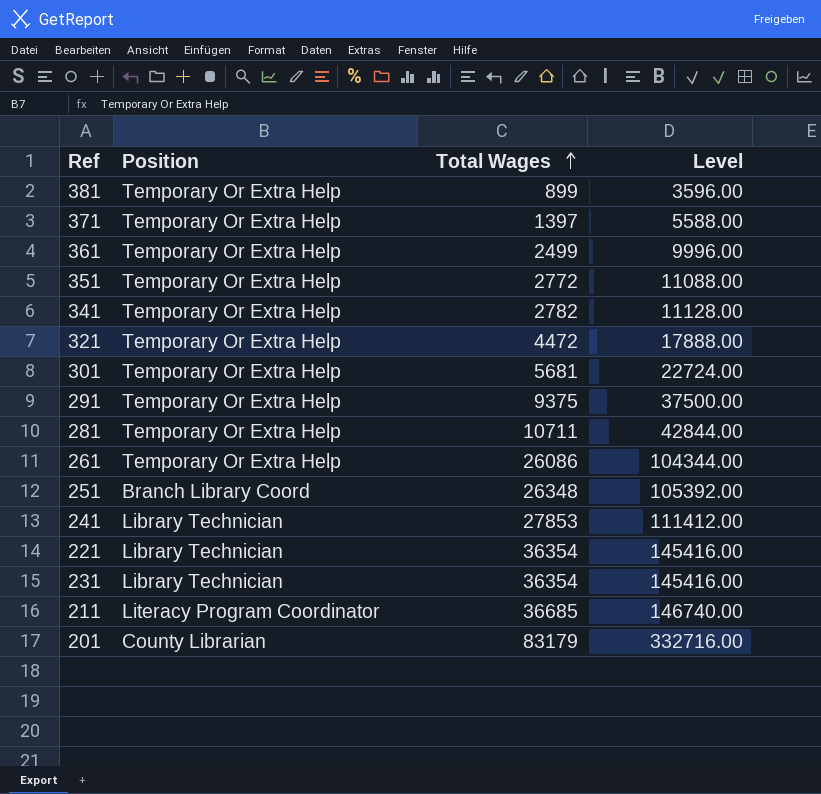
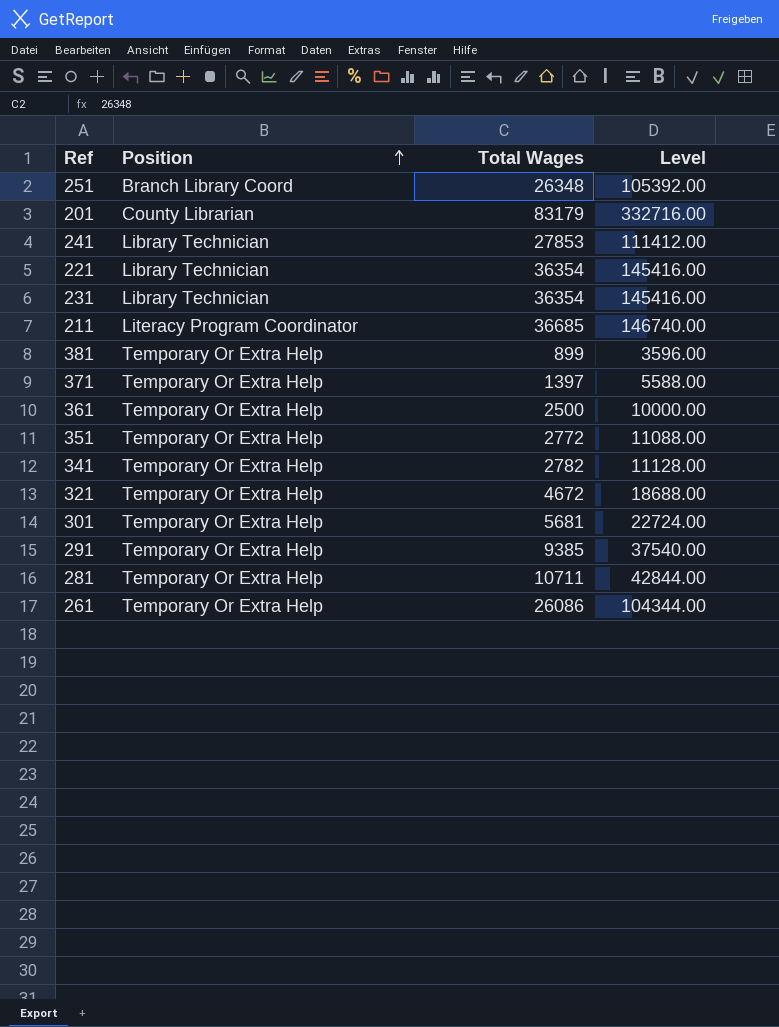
row order: Total Wages ascending -> Position ascending
361 | Total Wages: 2499 -> 2500
361 | Level: 9996.00 -> 10000.00
321 | Total Wages: 4472 -> 4672
321 | Level: 17888.00 -> 18688.00
291 | Total Wages: 9375 -> 9385
291 | Level: 37500.00 -> 37540.00

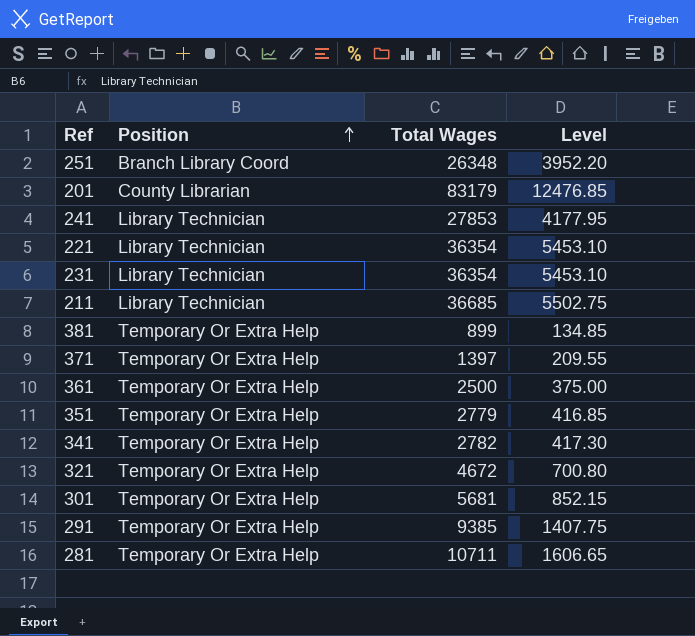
column Level | formula: [Total Wages] * 4 -> [Total Wages] * 0.15
row 261: Temporary Or Extra Help | 26086 | 104344.00 -> none
211 | Position: Literacy Program Coordinator -> Library Technician
351 | Total Wages: 2772 -> 2779

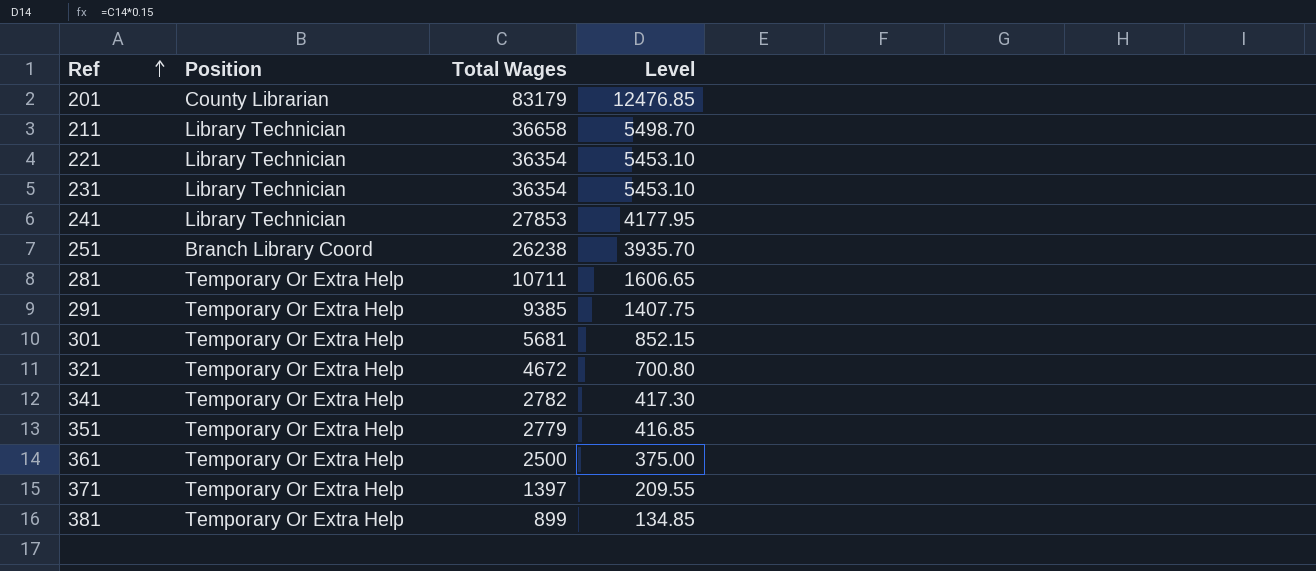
row order: Position ascending -> Ref ascending
211 | Total Wages: 36685 -> 36658
211 | Level: 5502.75 -> 5498.70
251 | Total Wages: 26348 -> 26238
251 | Level: 3952.20 -> 3935.70

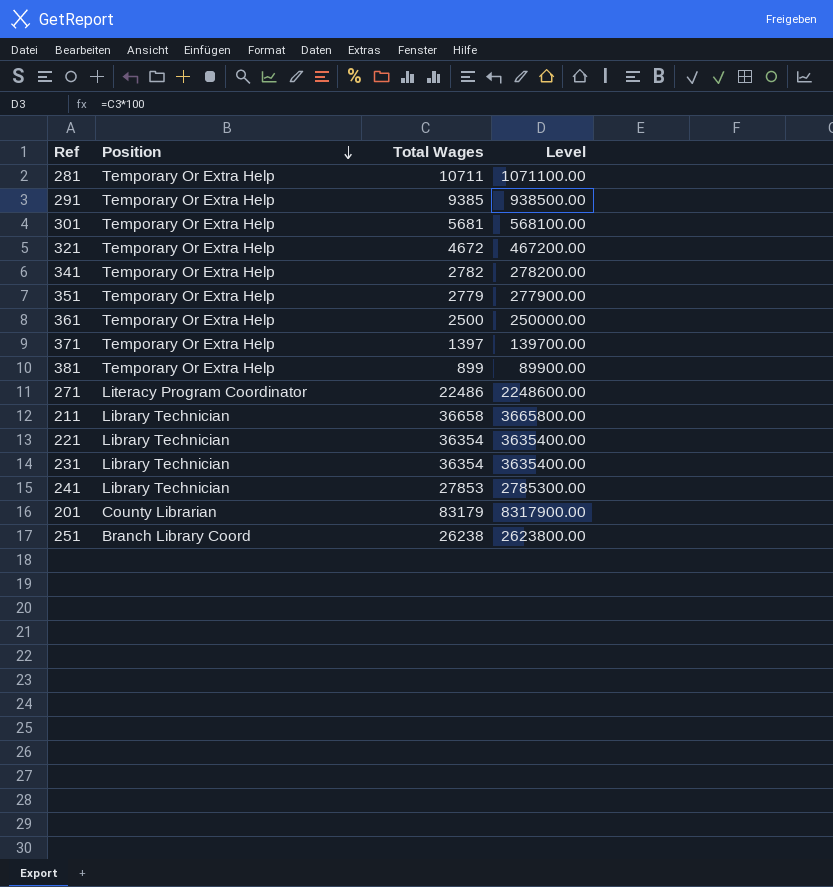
row order: Ref ascending -> Position descending
column Level | formula: [Total Wages] * 0.15 -> [Total Wages] * 100
row 271: none -> Literacy Program Coordinator | 22486 | 2248600.00

